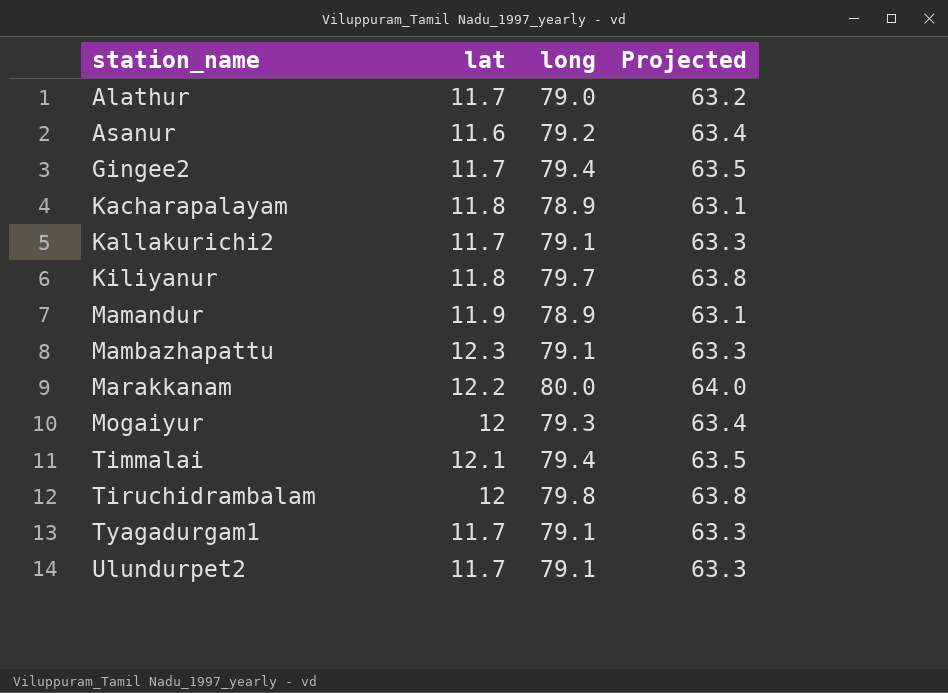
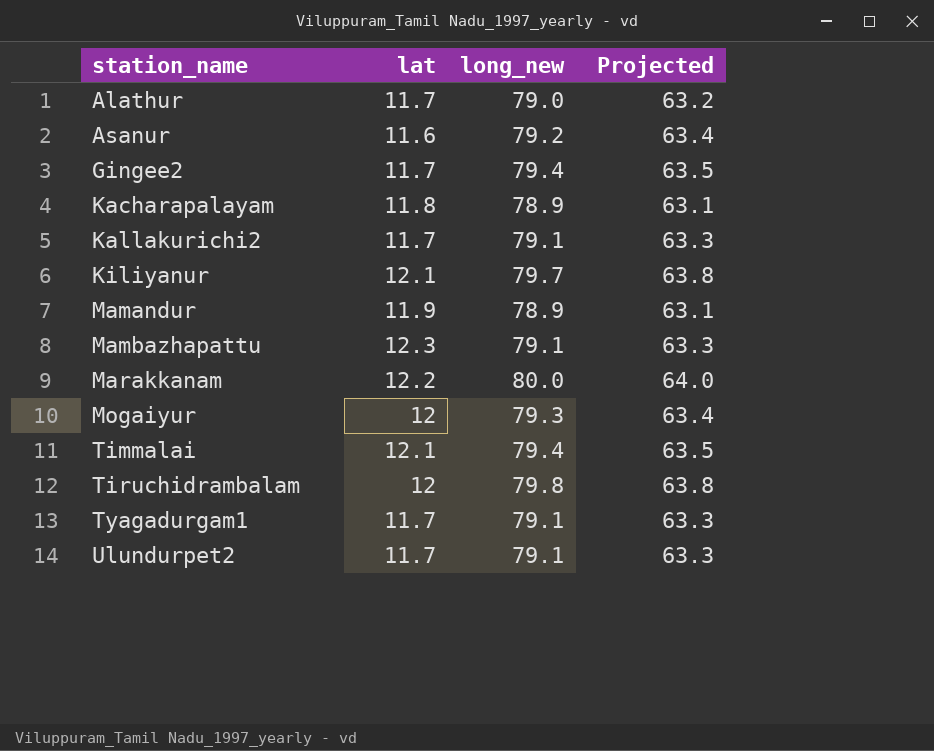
column name: long -> long_new
Kiliyanur | lat: 11.8 -> 12.1

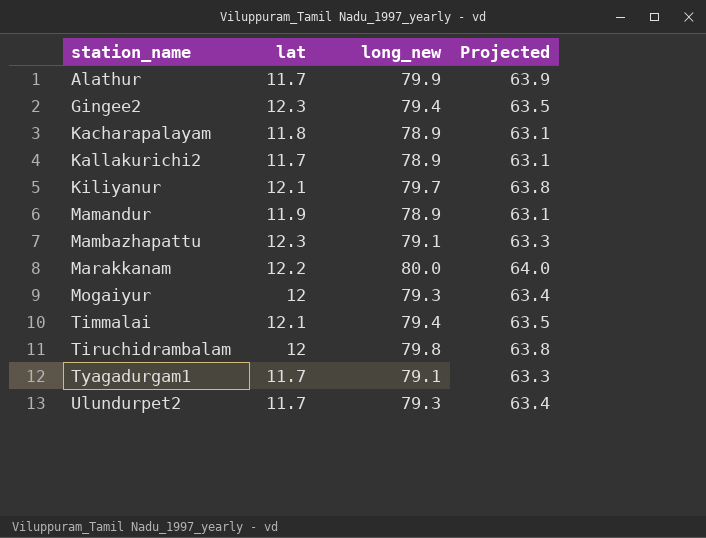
row Asanur: 11.6 | 79.2 | 63.4 -> none
Alathur | long_new: 79.0 -> 79.9
Alathur | Projected: 63.2 -> 63.9
Gingee2 | lat: 11.7 -> 12.3
Kallakurichi2 | long_new: 79.1 -> 78.9
Kallakurichi2 | Projected: 63.3 -> 63.1
Ulundurpet2 | long_new: 79.1 -> 79.3
Ulundurpet2 | Projected: 63.3 -> 63.4

